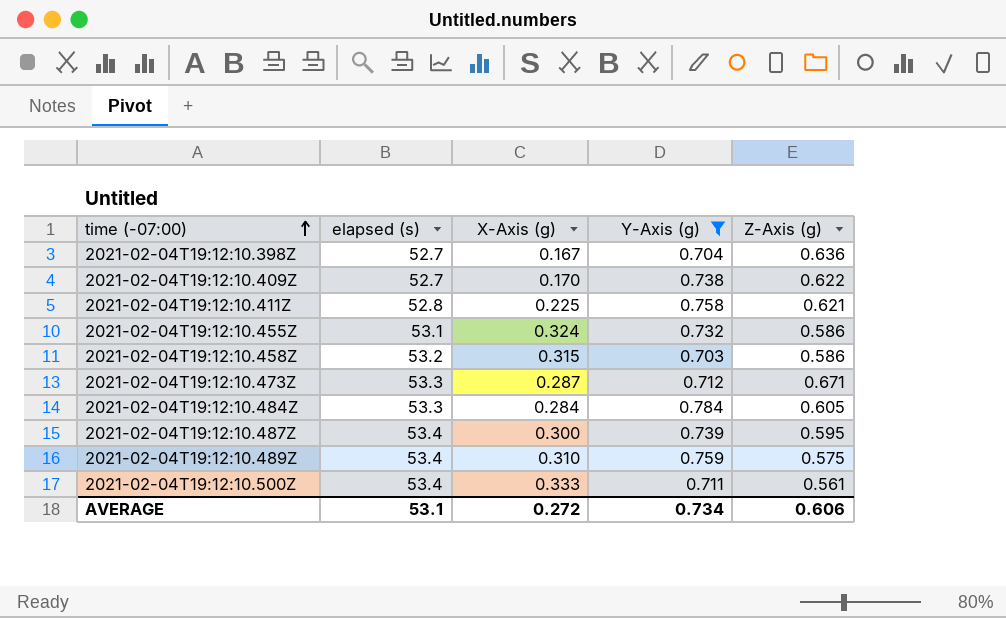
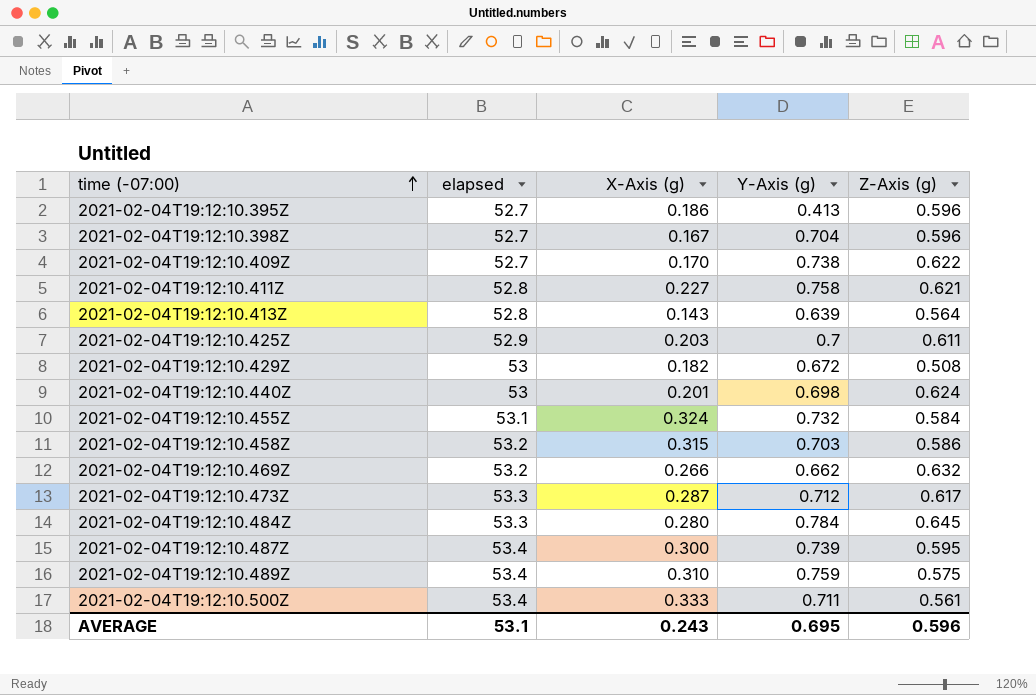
filter: Y-Axis (g) >= 0.703 -> none
column name: elapsed (s) -> elapsed
2021-02-04T19:12:10.398Z | Z-Axis (g): 0.636 -> 0.596
2021-02-04T19:12:10.411Z | X-Axis (g): 0.225 -> 0.227
2021-02-04T19:12:10.455Z | Z-Axis (g): 0.586 -> 0.584
2021-02-04T19:12:10.473Z | Z-Axis (g): 0.671 -> 0.617
2021-02-04T19:12:10.484Z | X-Axis (g): 0.284 -> 0.280
2021-02-04T19:12:10.484Z | Z-Axis (g): 0.605 -> 0.645
AVERAGE | X-Axis (g): 0.272 -> 0.243
AVERAGE | Y-Axis (g): 0.734 -> 0.695
AVERAGE | Z-Axis (g): 0.606 -> 0.596

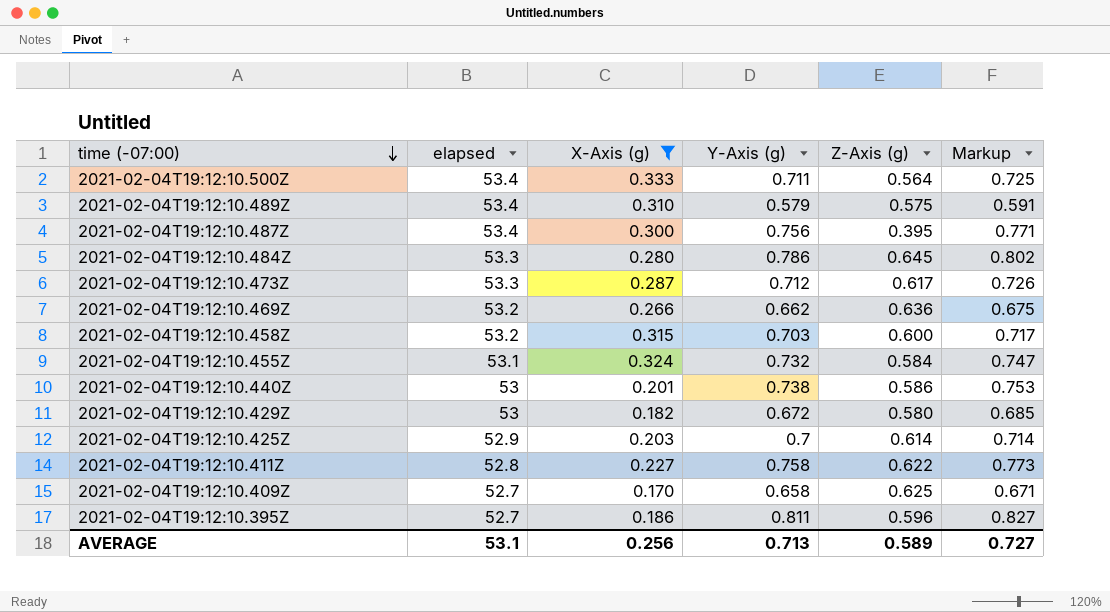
filter: none -> X-Axis (g) >= 0.170
row order: time (-07:00) ascending -> time (-07:00) descending
column Markup | formula: none -> [Y-Axis (g)] * 1.02
2021-02-04T19:12:10.500Z | Z-Axis (g): 0.561 -> 0.564
2021-02-04T19:12:10.489Z | Y-Axis (g): 0.759 -> 0.579
2021-02-04T19:12:10.487Z | Y-Axis (g): 0.739 -> 0.756
2021-02-04T19:12:10.487Z | Z-Axis (g): 0.595 -> 0.395
2021-02-04T19:12:10.484Z | Y-Axis (g): 0.784 -> 0.786
2021-02-04T19:12:10.469Z | Z-Axis (g): 0.632 -> 0.636
2021-02-04T19:12:10.458Z | Z-Axis (g): 0.586 -> 0.600
2021-02-04T19:12:10.440Z | Y-Axis (g): 0.698 -> 0.738
2021-02-04T19:12:10.440Z | Z-Axis (g): 0.624 -> 0.586
2021-02-04T19:12:10.429Z | Z-Axis (g): 0.508 -> 0.580
2021-02-04T19:12:10.425Z | Z-Axis (g): 0.611 -> 0.614
2021-02-04T19:12:10.411Z | Z-Axis (g): 0.621 -> 0.622
2021-02-04T19:12:10.409Z | Y-Axis (g): 0.738 -> 0.658
2021-02-04T19:12:10.409Z | Z-Axis (g): 0.622 -> 0.625
2021-02-04T19:12:10.395Z | Y-Axis (g): 0.413 -> 0.811
AVERAGE | X-Axis (g): 0.243 -> 0.256
AVERAGE | Y-Axis (g): 0.695 -> 0.713
AVERAGE | Z-Axis (g): 0.596 -> 0.589

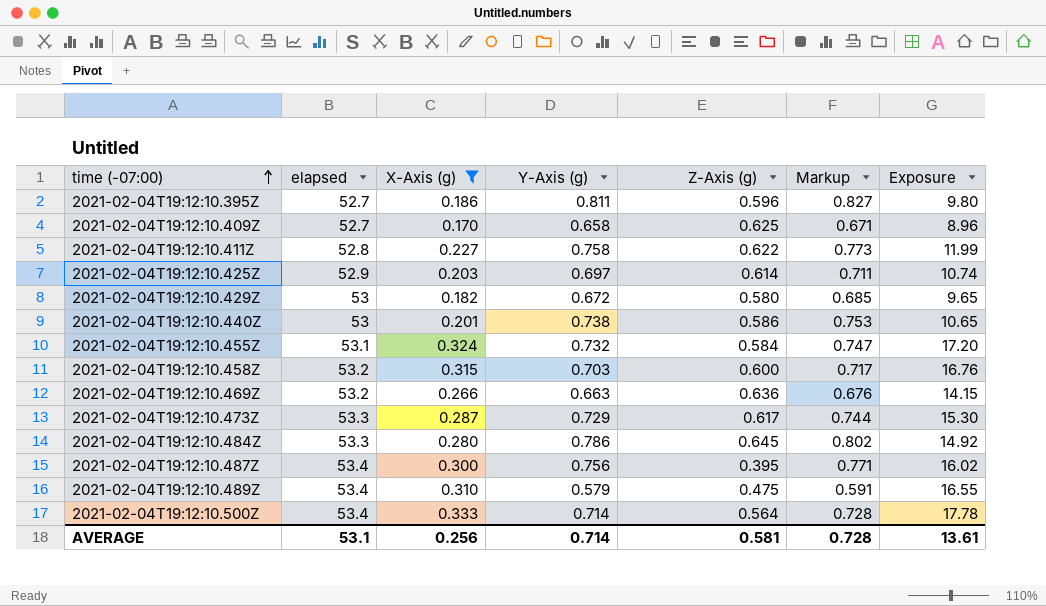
row order: time (-07:00) descending -> time (-07:00) ascending
column Exposure | formula: none -> [elapsed] * [X-Axis (g)]
2021-02-04T19:12:10.425Z | Y-Axis (g): 0.7 -> 0.697
2021-02-04T19:12:10.425Z | Markup: 0.714 -> 0.711
2021-02-04T19:12:10.469Z | Y-Axis (g): 0.662 -> 0.663
2021-02-04T19:12:10.469Z | Markup: 0.675 -> 0.676
2021-02-04T19:12:10.473Z | Y-Axis (g): 0.712 -> 0.729
2021-02-04T19:12:10.473Z | Markup: 0.726 -> 0.744
2021-02-04T19:12:10.489Z | Z-Axis (g): 0.575 -> 0.475
2021-02-04T19:12:10.500Z | Y-Axis (g): 0.711 -> 0.714
2021-02-04T19:12:10.500Z | Markup: 0.725 -> 0.728
AVERAGE | Y-Axis (g): 0.713 -> 0.714
AVERAGE | Z-Axis (g): 0.589 -> 0.581
AVERAGE | Markup: 0.727 -> 0.728

